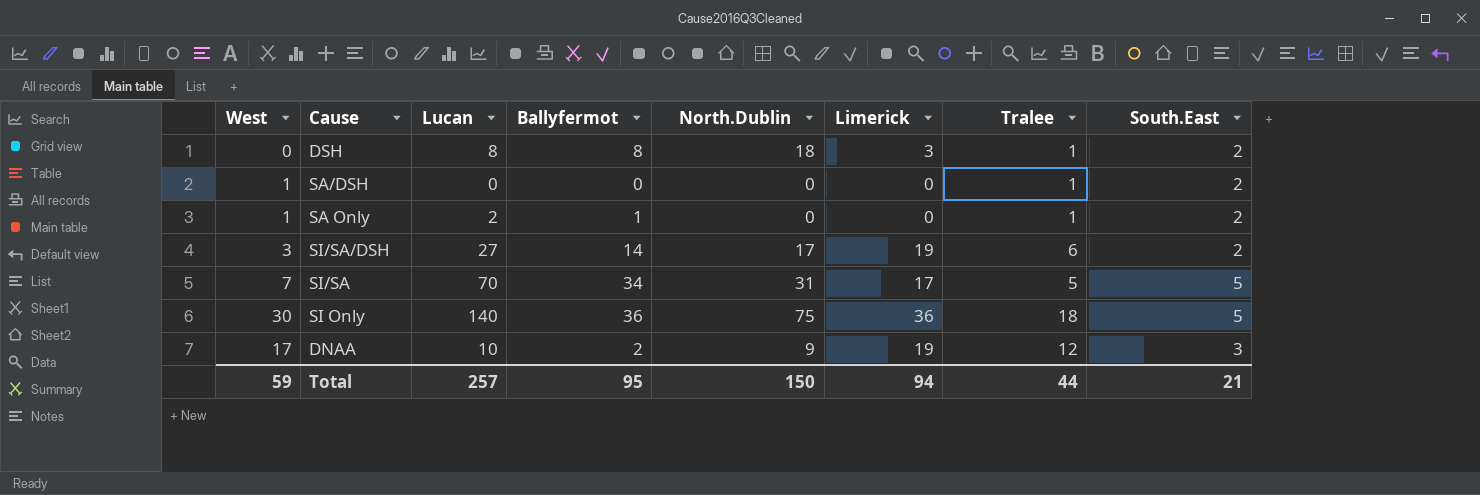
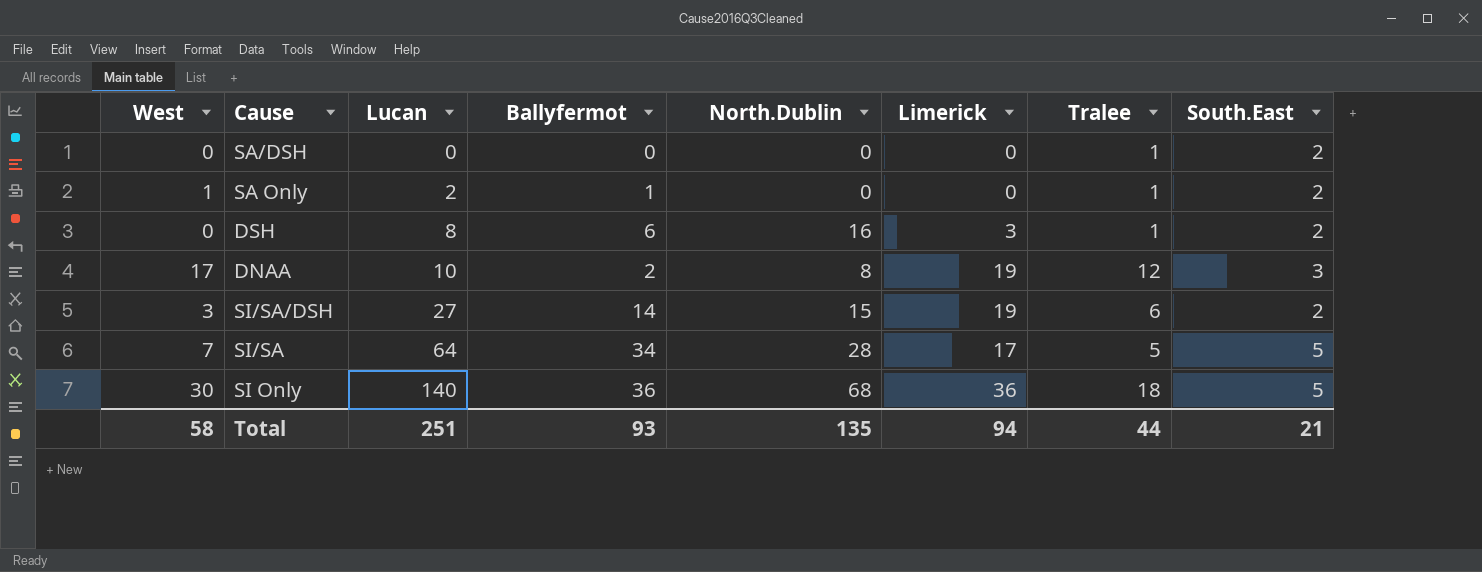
row order: none -> Lucan ascending
SA/DSH | West: 1 -> 0
DSH | Ballyfermot: 8 -> 6
DSH | North.Dublin: 18 -> 16
DNAA | North.Dublin: 9 -> 8
SI/SA/DSH | North.Dublin: 17 -> 15
SI/SA | Lucan: 70 -> 64
SI/SA | North.Dublin: 31 -> 28
SI Only | North.Dublin: 75 -> 68
Total | West: 59 -> 58
Total | Lucan: 257 -> 251
Total | Ballyfermot: 95 -> 93
Total | North.Dublin: 150 -> 135

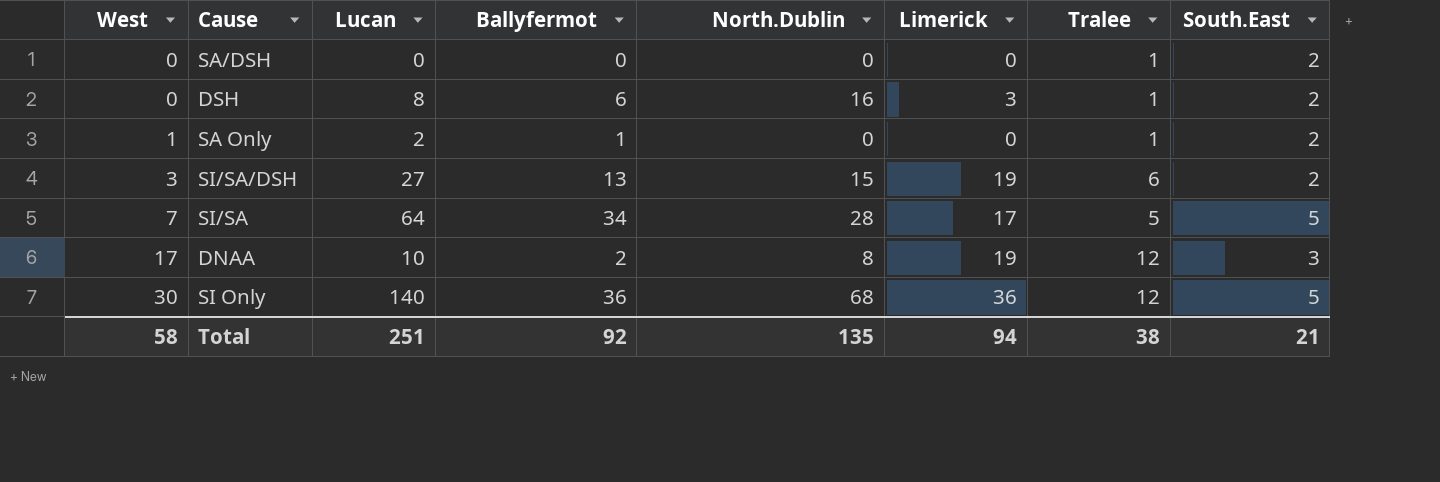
row order: Lucan ascending -> West ascending
SI/SA/DSH | Ballyfermot: 14 -> 13
SI Only | Tralee: 18 -> 12
Total | Ballyfermot: 93 -> 92
Total | Tralee: 44 -> 38

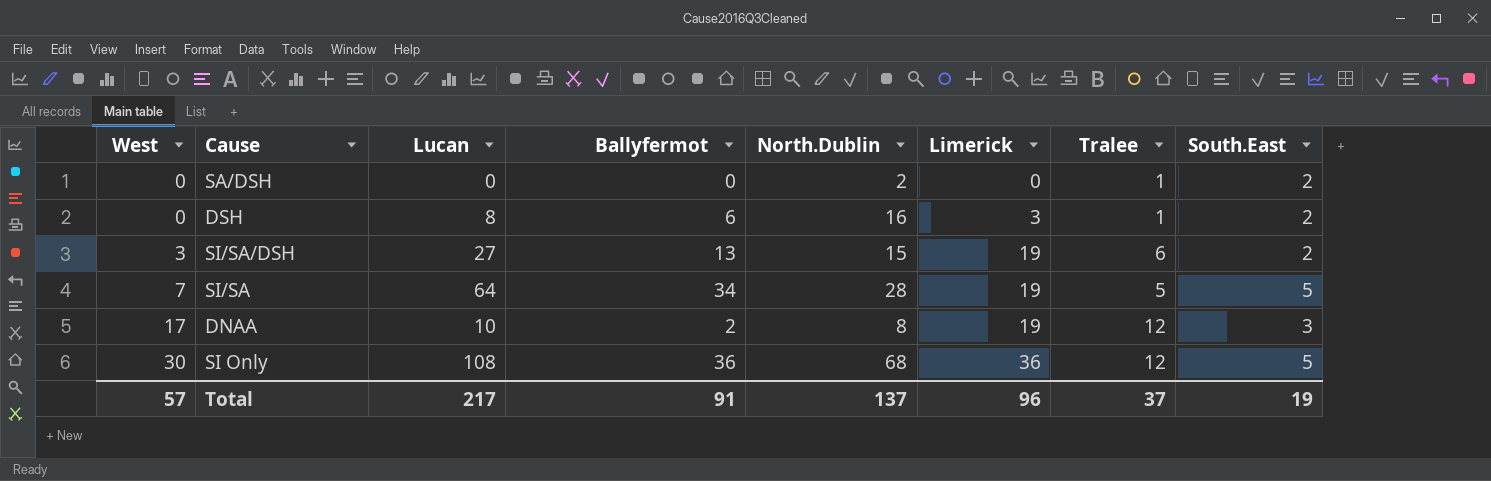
row SA Only: 1 | 2 | 1 | 0 | 0 | 1 | 2 -> none
SA/DSH | North.Dublin: 0 -> 2
SI/SA | Limerick: 17 -> 19
SI Only | Lucan: 140 -> 108
Total | West: 58 -> 57
Total | Lucan: 251 -> 217
Total | Ballyfermot: 92 -> 91
Total | North.Dublin: 135 -> 137
Total | Limerick: 94 -> 96
Total | Tralee: 38 -> 37
Total | South.East: 21 -> 19

